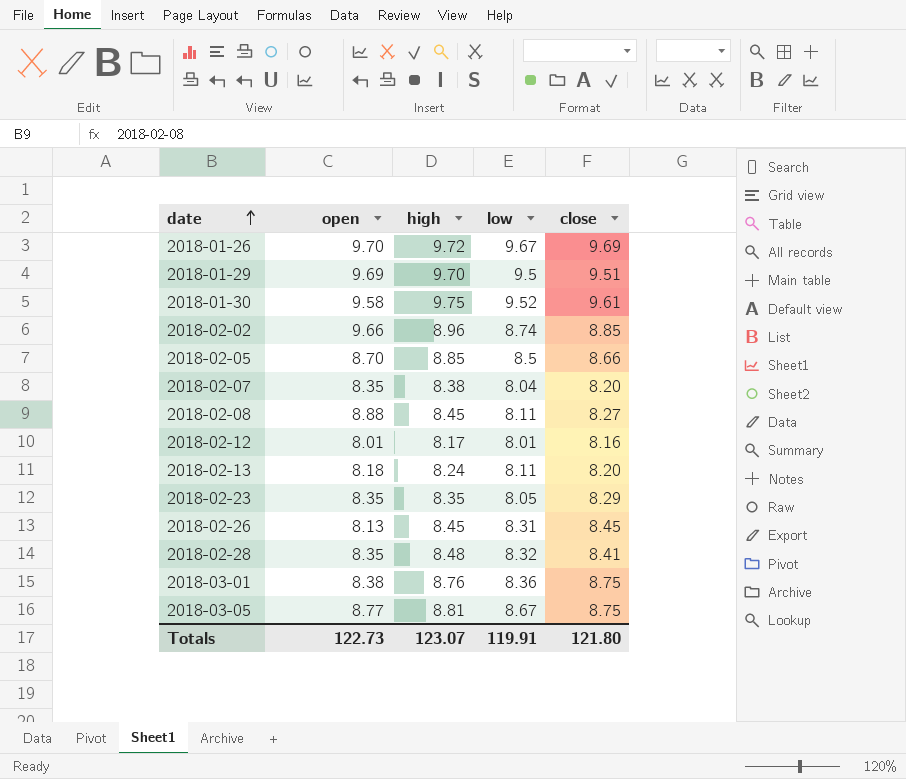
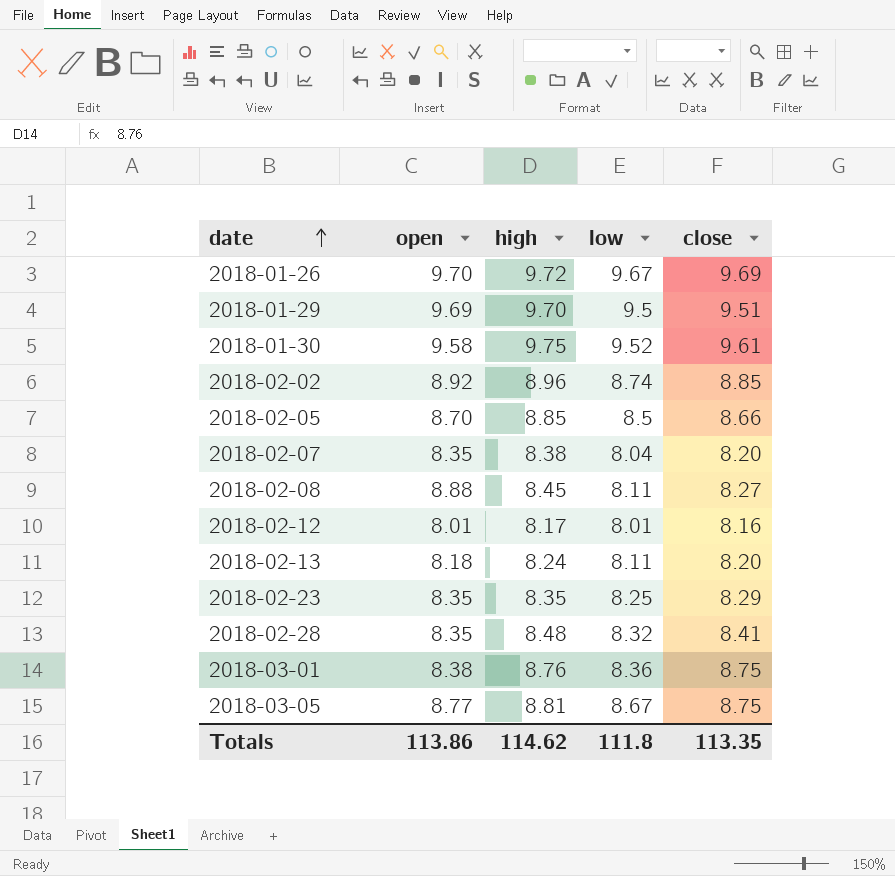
row 2018-02-26: 8.13 | 8.45 | 8.31 | 8.45 -> none
2018-02-02 | open: 9.66 -> 8.92
2018-02-23 | low: 8.05 -> 8.25
Totals | open: 122.73 -> 113.86
Totals | high: 123.07 -> 114.62
Totals | low: 119.91 -> 111.8
Totals | close: 121.80 -> 113.35

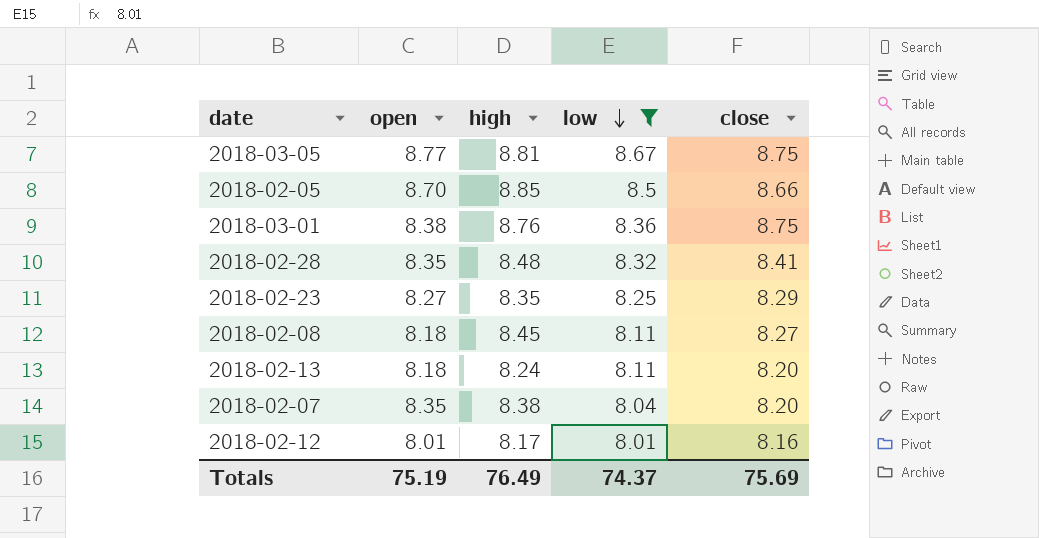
filter: none -> low <= 8.67
row order: date ascending -> low descending
2018-02-23 | open: 8.35 -> 8.27
2018-02-08 | open: 8.88 -> 8.18
Totals | open: 113.86 -> 75.19
Totals | high: 114.62 -> 76.49
Totals | low: 111.8 -> 74.37
Totals | close: 113.35 -> 75.69

